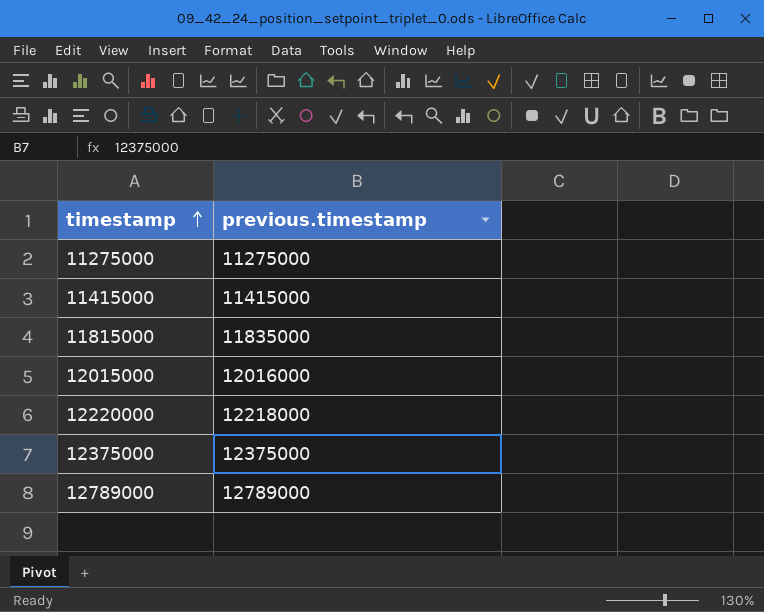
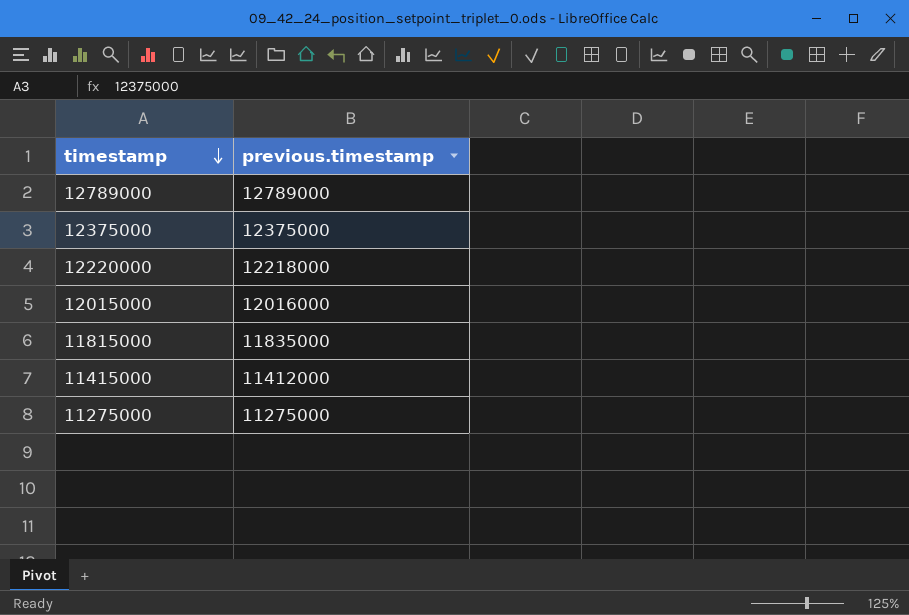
row order: timestamp ascending -> timestamp descending
11415000 | previous.timestamp: 11415000 -> 11412000

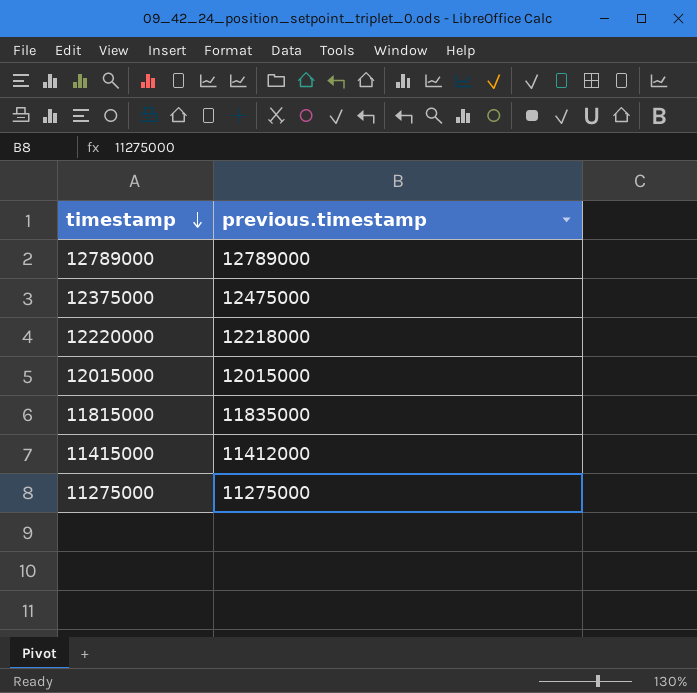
12375000 | previous.timestamp: 12375000 -> 12475000
12015000 | previous.timestamp: 12016000 -> 12015000

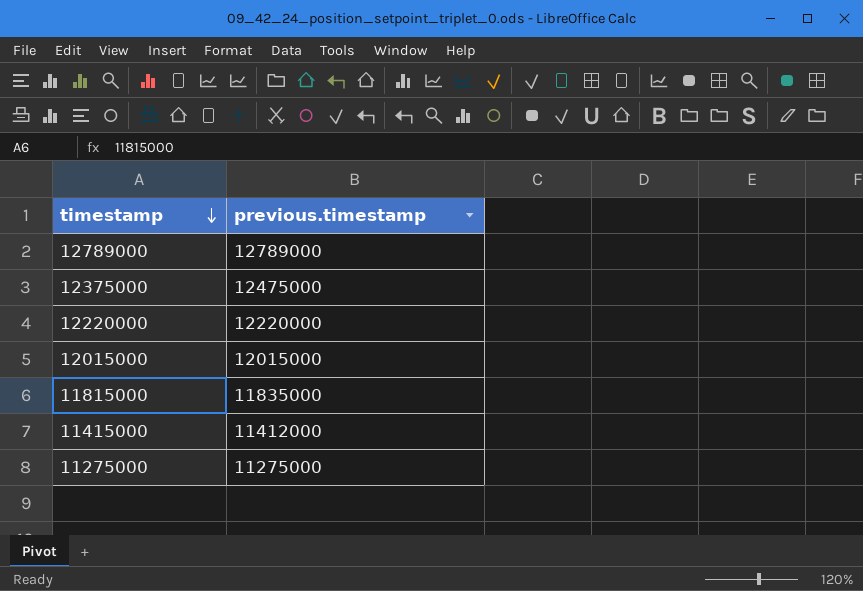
12220000 | previous.timestamp: 12218000 -> 12220000

